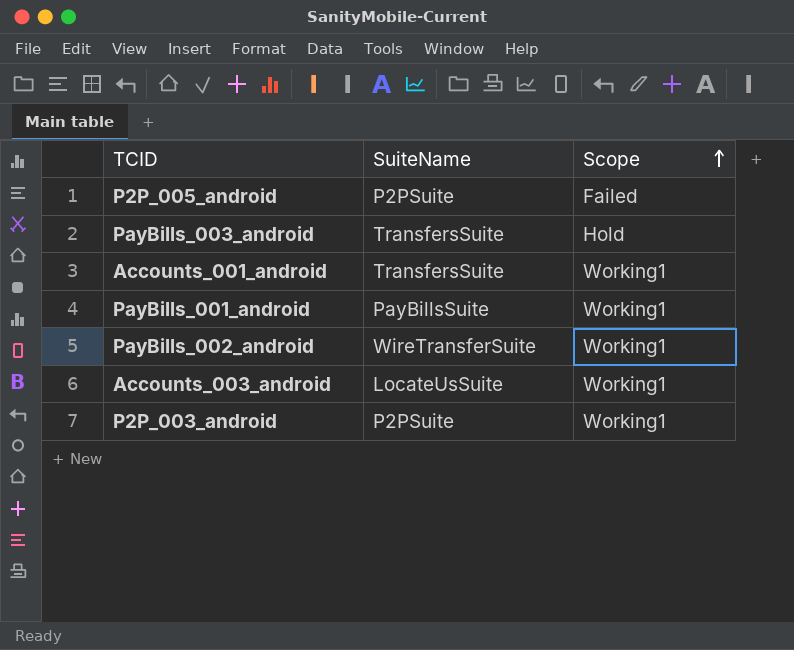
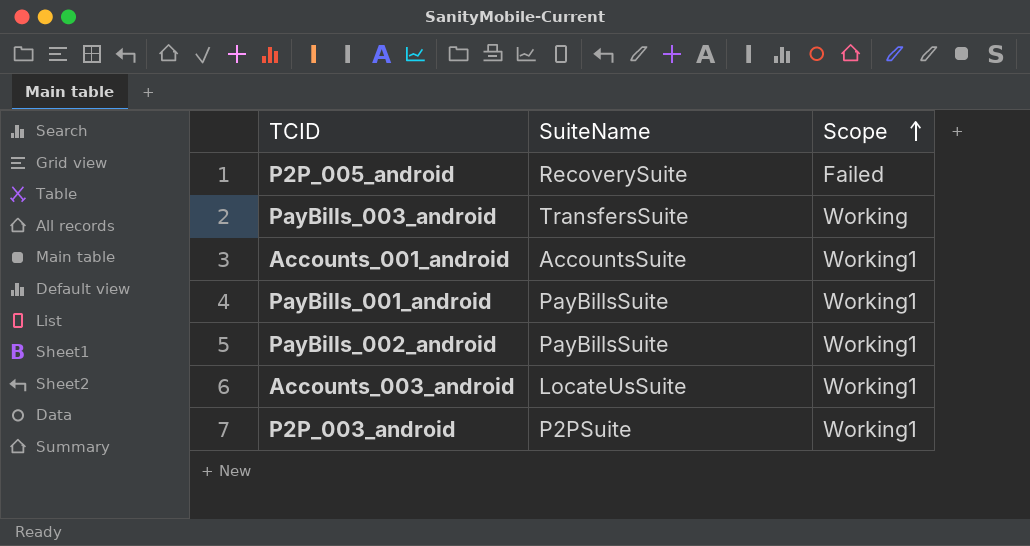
P2P_005_android | SuiteName: P2PSuite -> RecoverySuite
PayBills_003_android | Scope: Hold -> Working
Accounts_001_android | SuiteName: TransfersSuite -> AccountsSuite
PayBills_002_android | SuiteName: WireTransferSuite -> PayBillsSuite

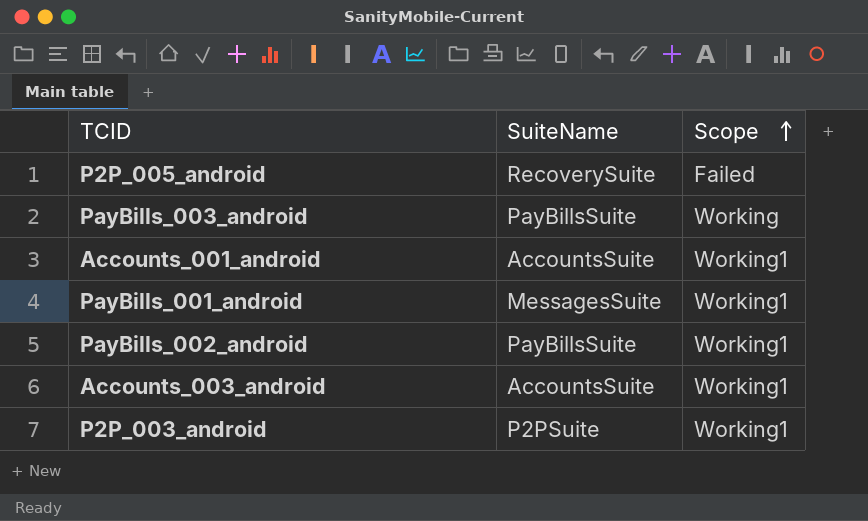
PayBills_003_android | SuiteName: TransfersSuite -> PayBillsSuite
PayBills_001_android | SuiteName: PayBillsSuite -> MessagesSuite
Accounts_003_android | SuiteName: LocateUsSuite -> AccountsSuite

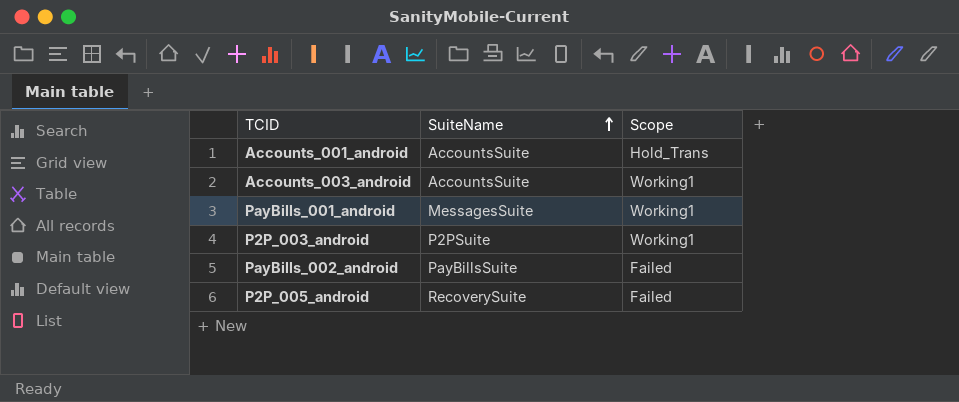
row order: Scope ascending -> SuiteName ascending
row PayBills_003_android: PayBillsSuite | Working -> none
Accounts_001_android | Scope: Working1 -> Hold_Trans
PayBills_002_android | Scope: Working1 -> Failed

